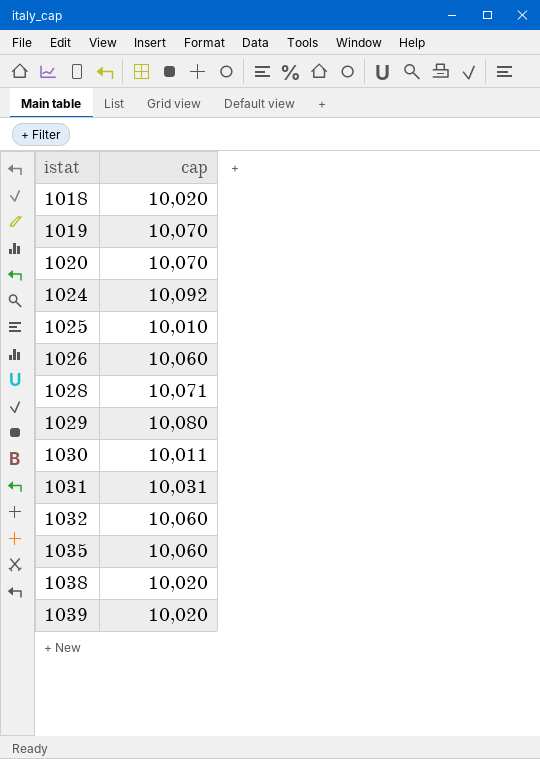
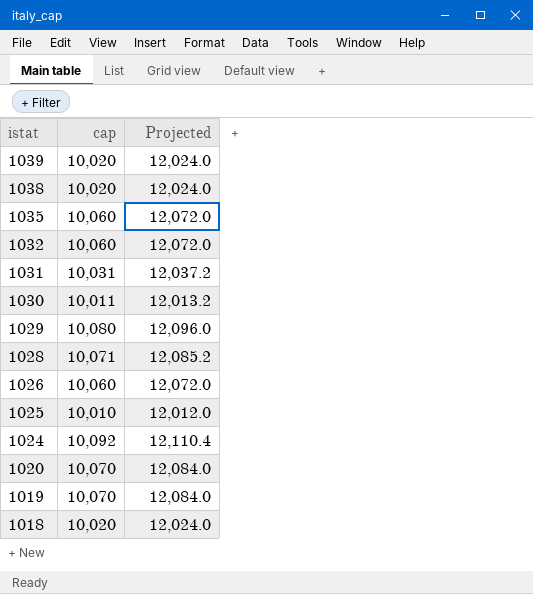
row order: istat ascending -> istat descending
column Projected | formula: none -> [cap] * 1.2

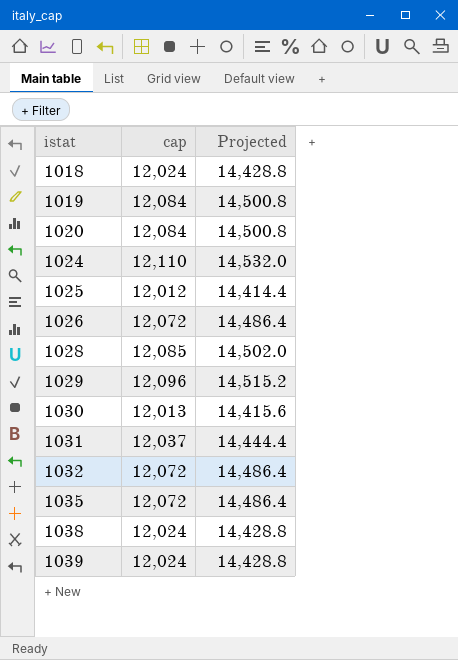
row order: istat descending -> istat ascending
1018 | cap: 10,020 -> 12,024
1018 | Projected: 12,024.0 -> 14,428.8
1019 | cap: 10,070 -> 12,084
1019 | Projected: 12,084.0 -> 14,500.8
1020 | cap: 10,070 -> 12,084
1020 | Projected: 12,084.0 -> 14,500.8
1024 | cap: 10,092 -> 12,110
1024 | Projected: 12,110.4 -> 14,532.0
1025 | cap: 10,010 -> 12,012
1025 | Projected: 12,012.0 -> 14,414.4
1026 | cap: 10,060 -> 12,072
1026 | Projected: 12,072.0 -> 14,486.4
1028 | cap: 10,071 -> 12,085
1028 | Projected: 12,085.2 -> 14,502.0
1029 | cap: 10,080 -> 12,096
1029 | Projected: 12,096.0 -> 14,515.2
1030 | cap: 10,011 -> 12,013
1030 | Projected: 12,013.2 -> 14,415.6
1031 | cap: 10,031 -> 12,037
1031 | Projected: 12,037.2 -> 14,444.4
1032 | cap: 10,060 -> 12,072
1032 | Projected: 12,072.0 -> 14,486.4
1035 | cap: 10,060 -> 12,072
1035 | Projected: 12,072.0 -> 14,486.4
1038 | cap: 10,020 -> 12,024
1038 | Projected: 12,024.0 -> 14,428.8
1039 | cap: 10,020 -> 12,024
1039 | Projected: 12,024.0 -> 14,428.8

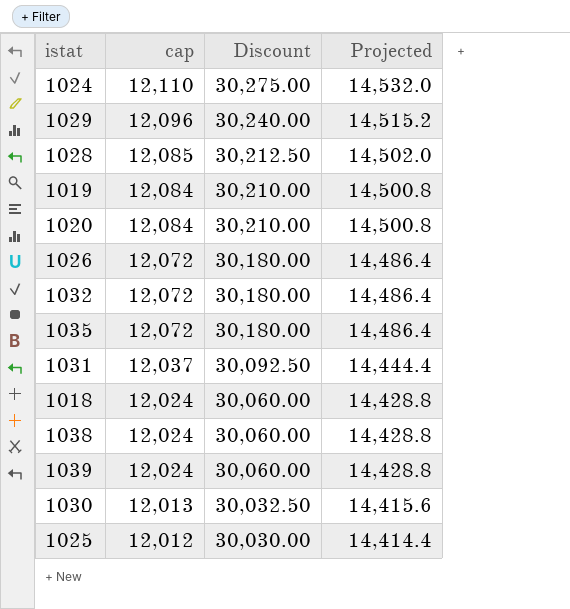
row order: istat ascending -> cap descending
column Discount | formula: none -> [cap] * 2.5

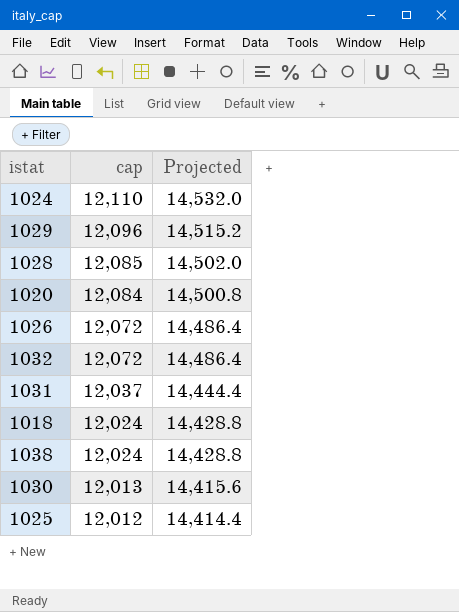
column Discount | formula: [cap] * 2.5 -> none
row 1019: 12,084 | 30,210.00 | 14,500.8 -> none
row 1035: 12,072 | 30,180.00 | 14,486.4 -> none
row 1039: 12,024 | 30,060.00 | 14,428.8 -> none

